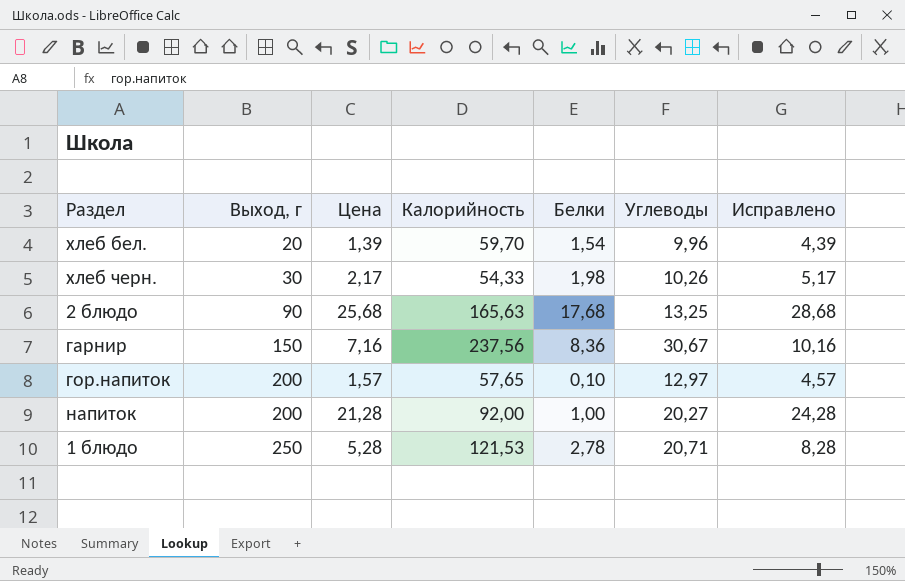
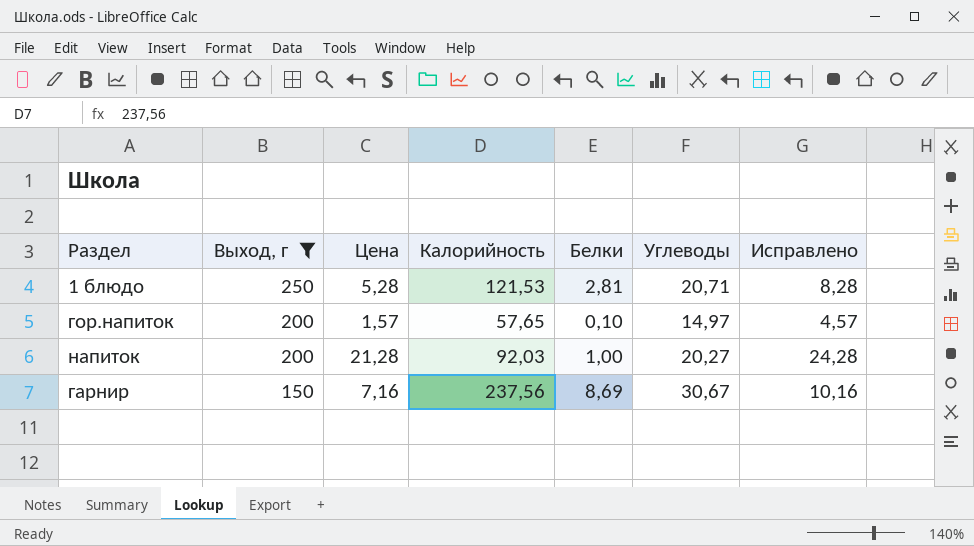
filter: none -> Выход, г >= 150
row order: Выход, г ascending -> Выход, г descending
1 блюдо | Белки: 2,78 -> 2,81
гор.напиток | Углеводы: 12,97 -> 14,97
напиток | Калорийность: 92,00 -> 92,03
гарнир | Белки: 8,36 -> 8,69

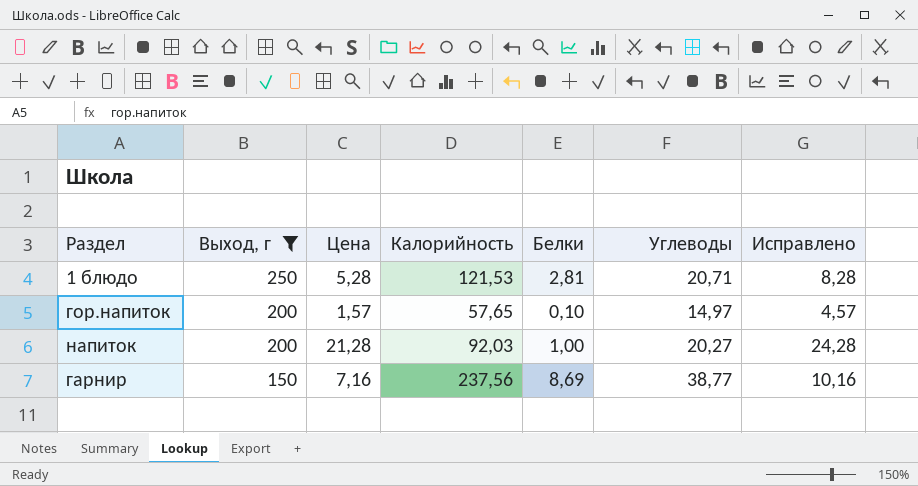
гарнир | Углеводы: 30,67 -> 38,77

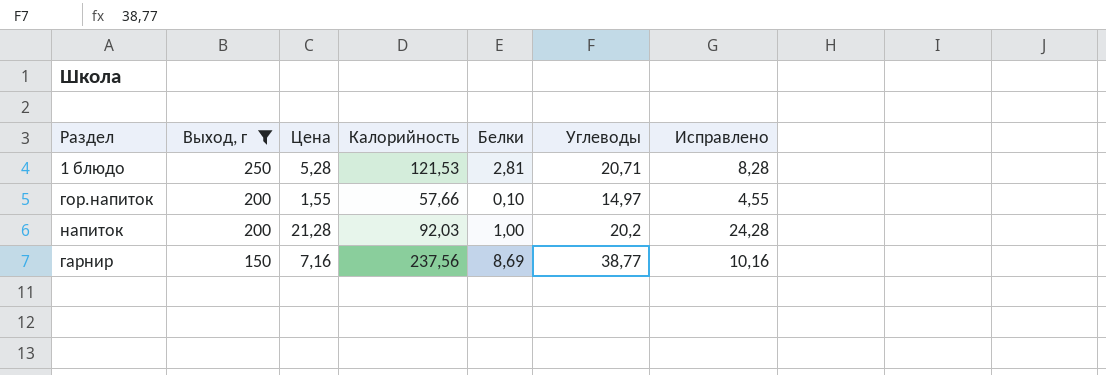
гор.напиток | Цена: 1,57 -> 1,55
гор.напиток | Калорийность: 57,65 -> 57,66
гор.напиток | Исправлено: 4,57 -> 4,55
напиток | Углеводы: 20,27 -> 20,2

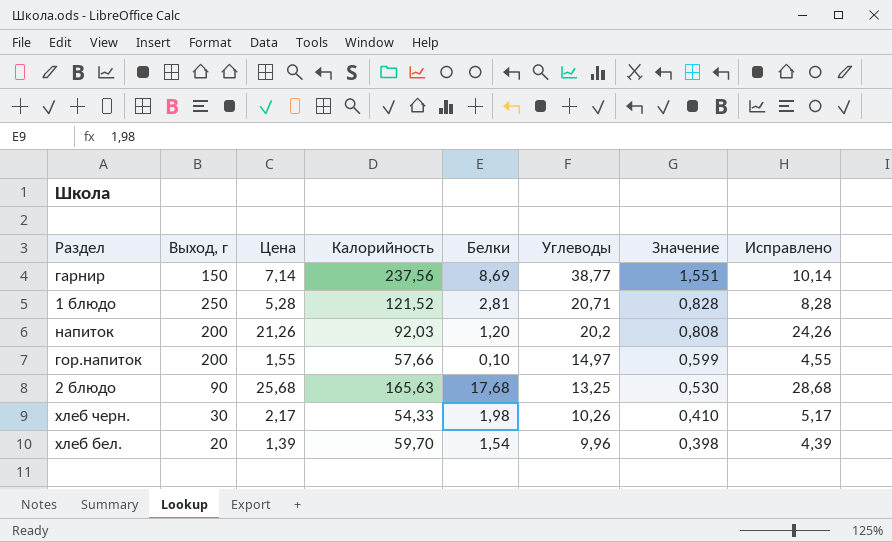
filter: Выход, г >= 150 -> none
row order: Выход, г descending -> Углеводы descending
column Значение | formula: none -> [Углеводы] * 0,04
гарнир | Цена: 7,16 -> 7,14
гарнир | Исправлено: 10,16 -> 10,14
1 блюдо | Калорийность: 121,53 -> 121,52
напиток | Цена: 21,28 -> 21,26
напиток | Белки: 1,00 -> 1,20
напиток | Исправлено: 24,28 -> 24,26

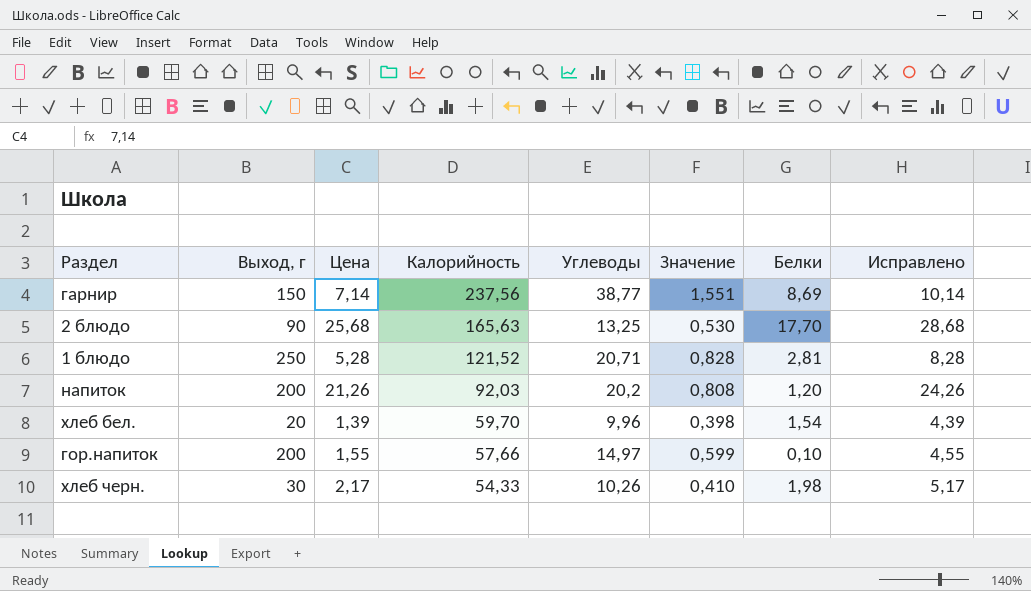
row order: Углеводы descending -> Калорийность descending
column Белки | position: 5 -> 7
2 блюдо | Белки: 17,68 -> 17,70

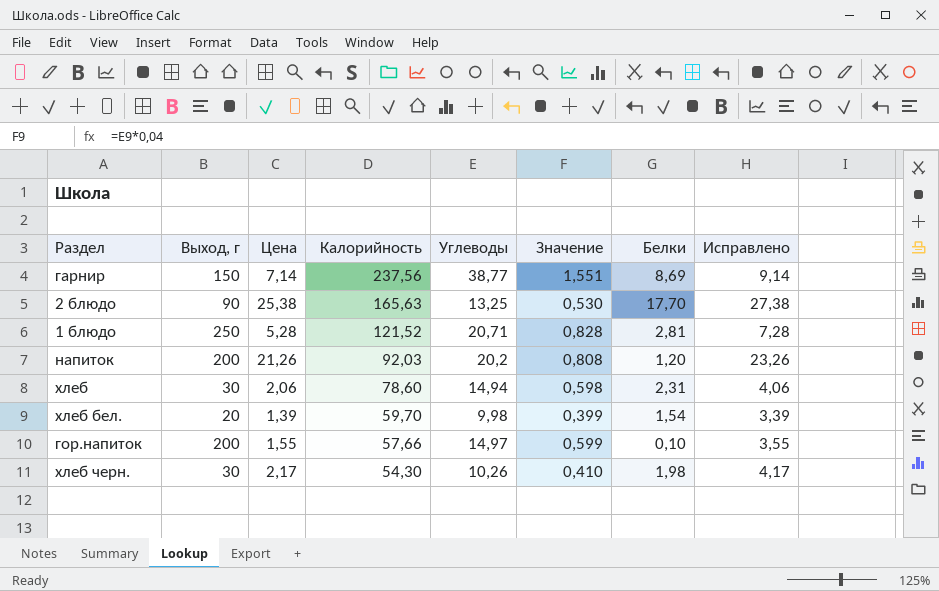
column Исправлено | formula: [Цена] + 3 -> [Цена] + 2
2 блюдо | Цена: 25,68 -> 25,38
row хлеб: none -> 30 | 2,06 | 78,60 | 14,94 | 0,598 | 2,31 | 4,06
хлеб бел. | Углеводы: 9,96 -> 9,98
хлеб бел. | Значение: 0,398 -> 0,399
хлеб черн. | Калорийность: 54,33 -> 54,30

